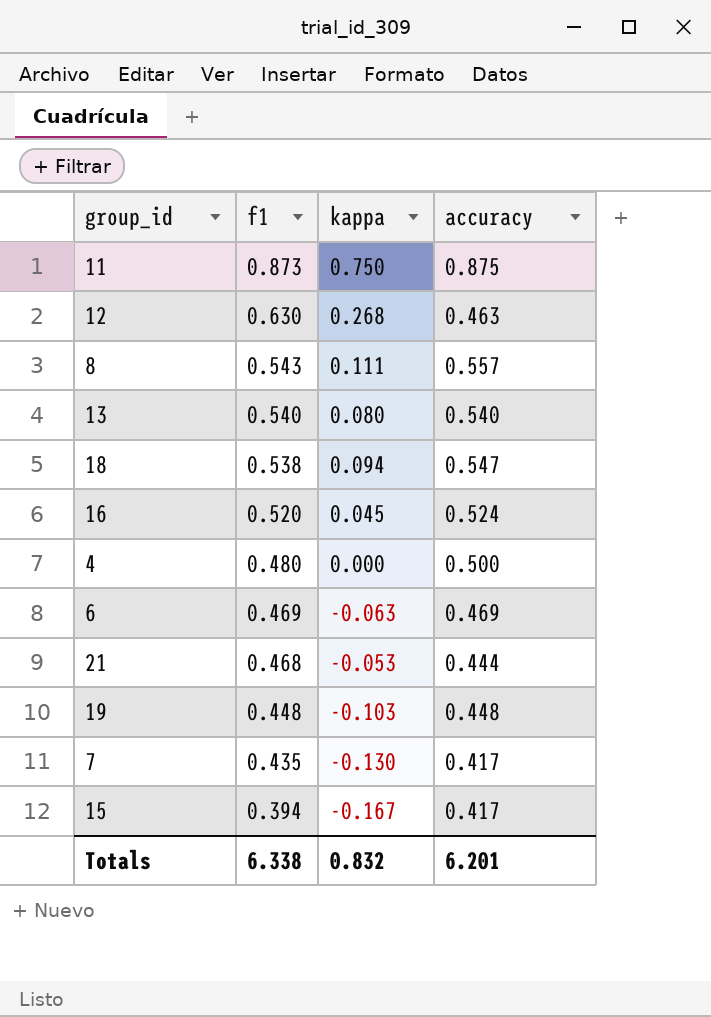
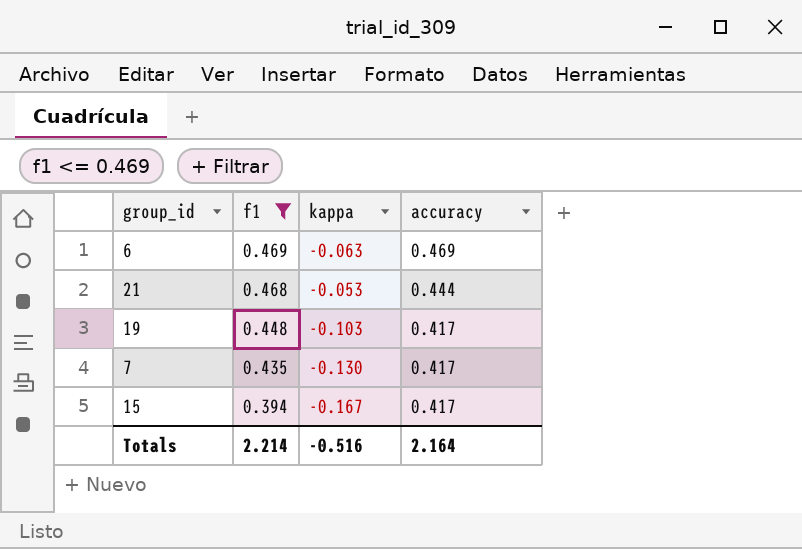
filter: none -> f1 <= 0.469
19 | accuracy: 0.448 -> 0.417
Totals | f1: 6.338 -> 2.214
Totals | kappa: 0.832 -> -0.516
Totals | accuracy: 6.201 -> 2.164

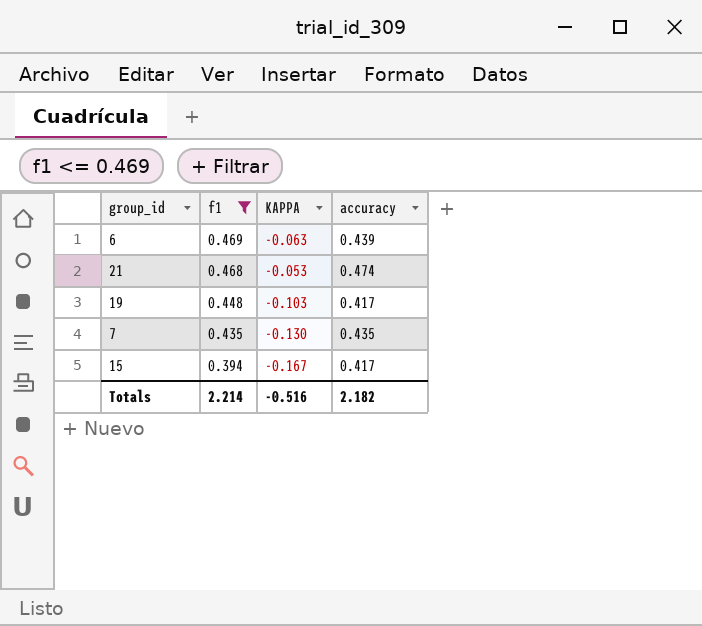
column name: kappa -> KAPPA
6 | accuracy: 0.469 -> 0.439
21 | accuracy: 0.444 -> 0.474
7 | accuracy: 0.417 -> 0.435
Totals | accuracy: 2.164 -> 2.182

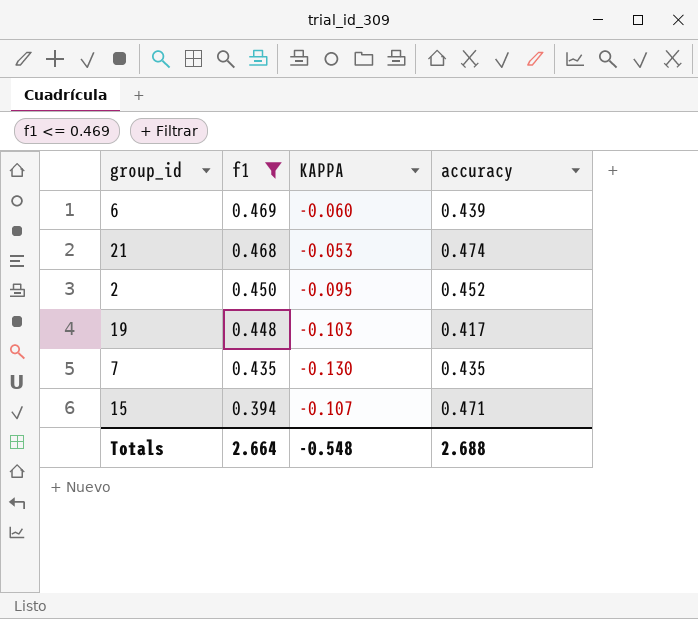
6 | KAPPA: -0.063 -> -0.060
row 2: none -> 0.450 | -0.095 | 0.452
15 | KAPPA: -0.167 -> -0.107
15 | accuracy: 0.417 -> 0.471
Totals | f1: 2.214 -> 2.664
Totals | KAPPA: -0.516 -> -0.548
Totals | accuracy: 2.182 -> 2.688

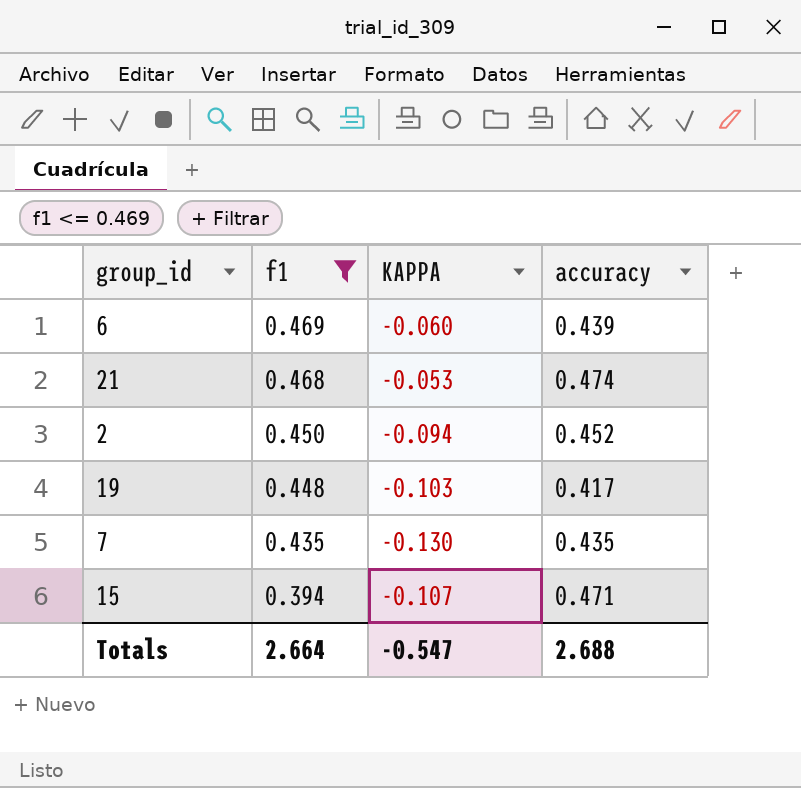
2 | KAPPA: -0.095 -> -0.094
Totals | KAPPA: -0.548 -> -0.547

